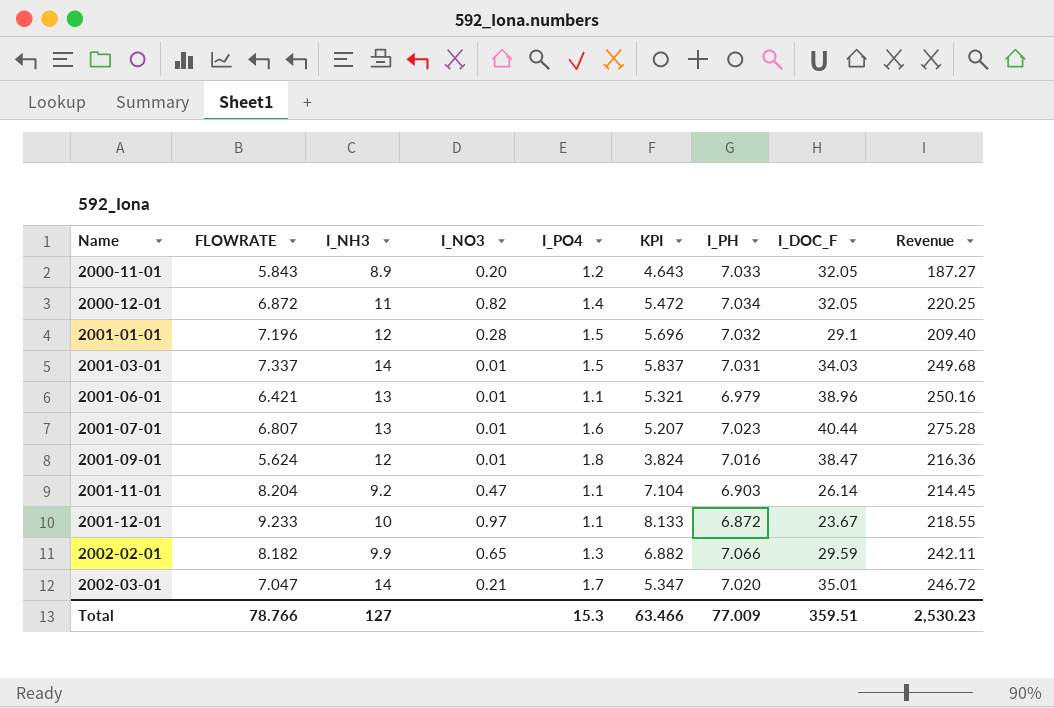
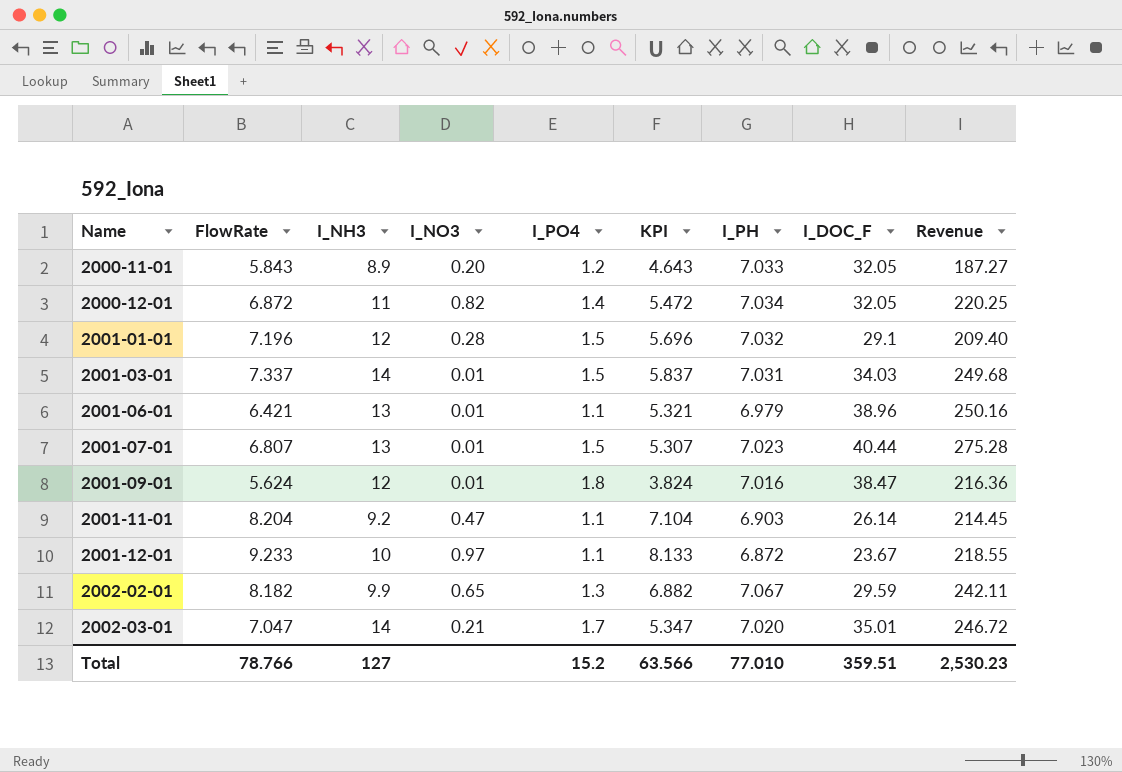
column name: FLOWRATE -> FlowRate
2001-07-01 | I_PO4: 1.6 -> 1.5
2001-07-01 | KPI: 5.207 -> 5.307
2002-02-01 | I_PH: 7.066 -> 7.067
Total | I_PO4: 15.3 -> 15.2
Total | KPI: 63.466 -> 63.566
Total | I_PH: 77.009 -> 77.010

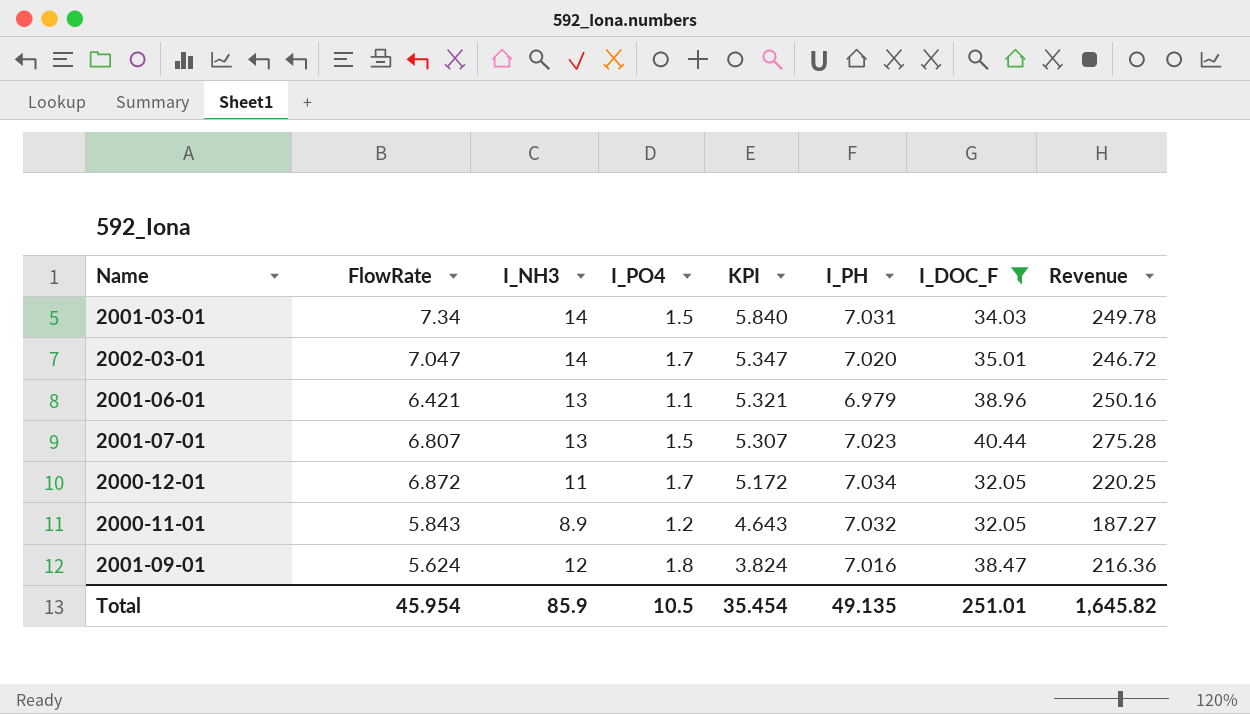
filter: none -> I_DOC_F >= 32.05
row order: Name ascending -> KPI descending
column I_NO3 | position: 4 -> none
2001-03-01 | FlowRate: 7.337 -> 7.34
2001-03-01 | KPI: 5.837 -> 5.840
2001-03-01 | Revenue: 249.68 -> 249.78
2000-12-01 | I_PO4: 1.4 -> 1.7
2000-12-01 | KPI: 5.472 -> 5.172
2000-11-01 | I_PH: 7.033 -> 7.032
Total | FlowRate: 78.766 -> 45.954
Total | I_NH3: 127 -> 85.9
Total | I_PO4: 15.2 -> 10.5
Total | KPI: 63.566 -> 35.454
Total | I_PH: 77.010 -> 49.135
Total | I_DOC_F: 359.51 -> 251.01
Total | Revenue: 2,530.23 -> 1,645.82

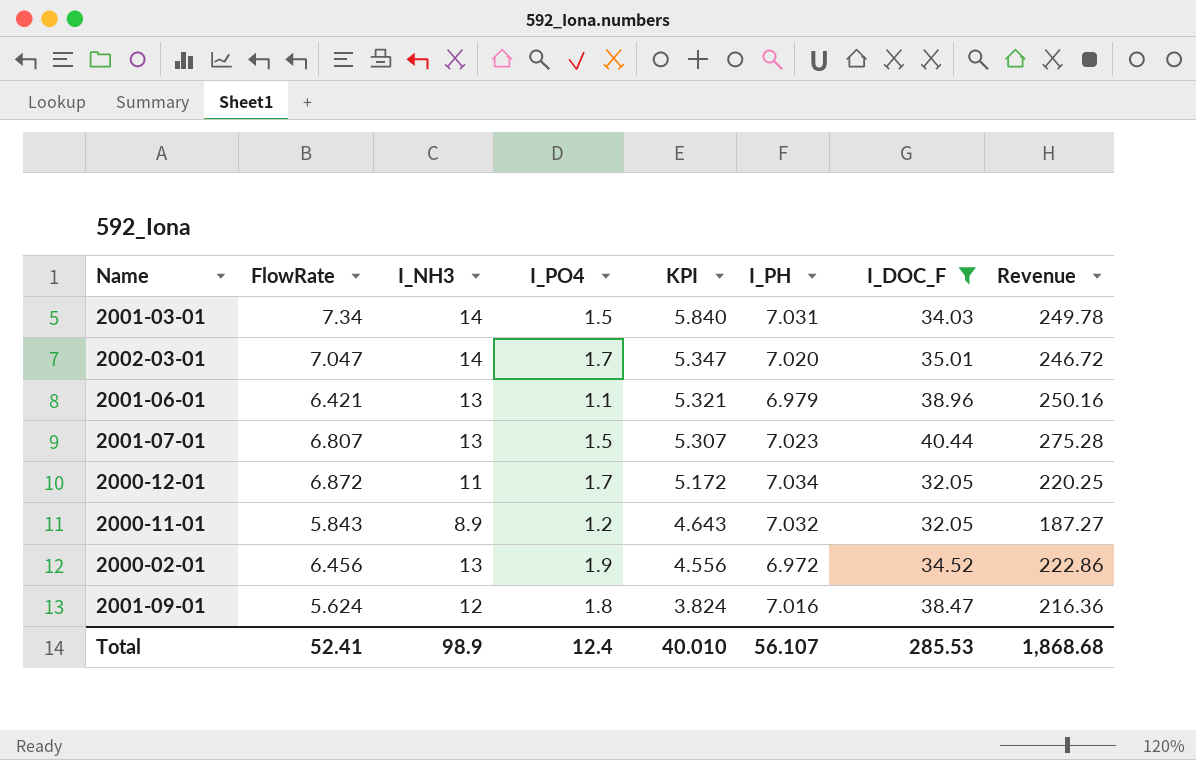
row 2000-02-01: none -> 6.456 | 13 | 1.9 | 4.556 | 6.972 | 34.52 | 222.86
Total | FlowRate: 45.954 -> 52.41
Total | I_NH3: 85.9 -> 98.9
Total | I_PO4: 10.5 -> 12.4
Total | KPI: 35.454 -> 40.010
Total | I_PH: 49.135 -> 56.107
Total | I_DOC_F: 251.01 -> 285.53
Total | Revenue: 1,645.82 -> 1,868.68

